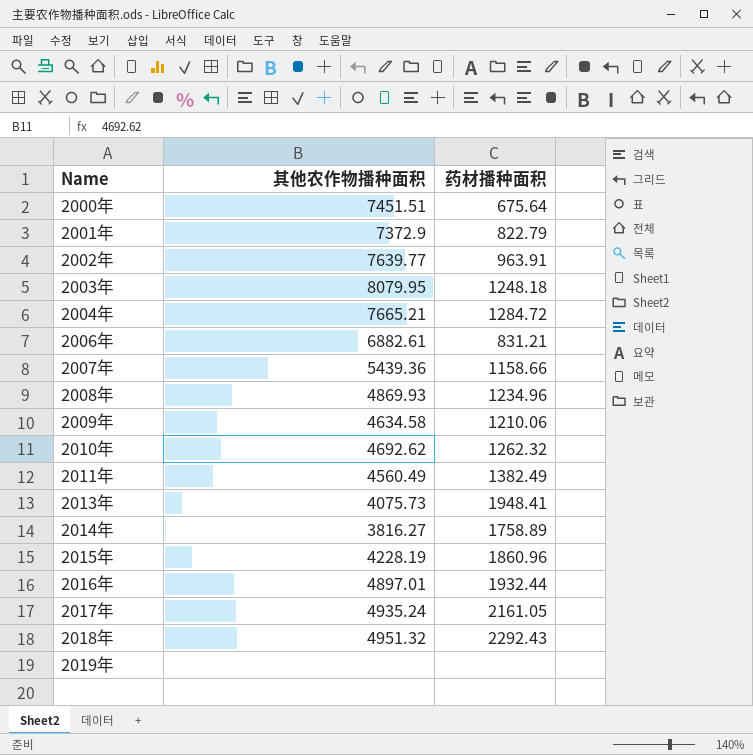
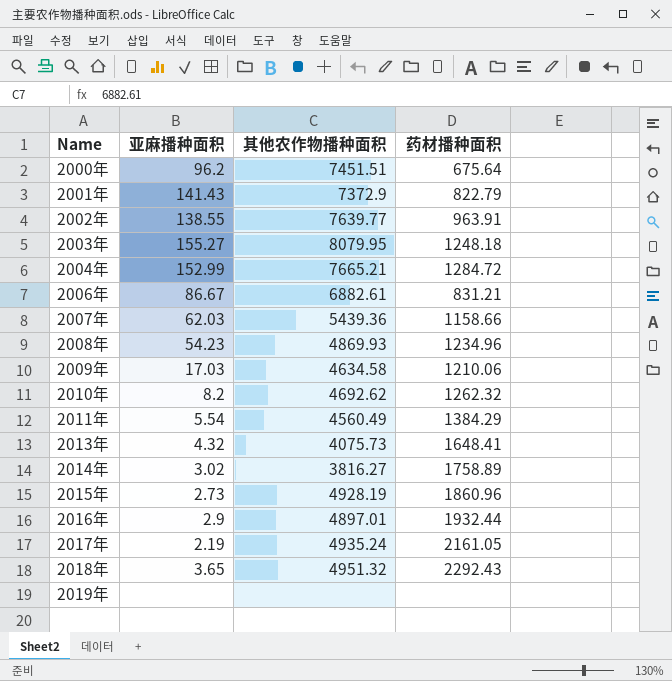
column 亚麻播种面积 | position: none -> 2
2011年 | 药材播种面积: 1382.49 -> 1384.29
2013年 | 药材播种面积: 1948.41 -> 1648.41
2015年 | 其他农作物播种面积: 4228.19 -> 4928.19

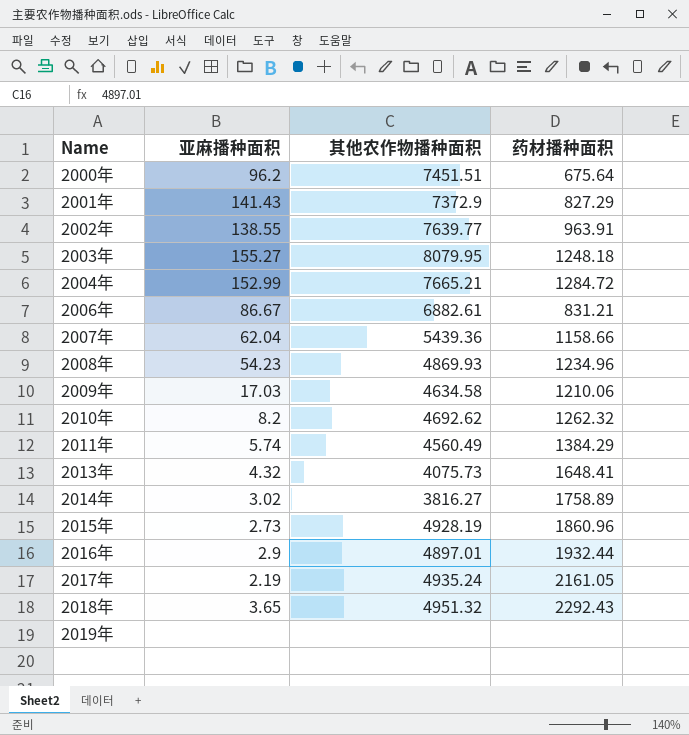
2001年 | 药材播种面积: 822.79 -> 827.29
2007年 | 亚麻播种面积: 62.03 -> 62.04
2011年 | 亚麻播种面积: 5.54 -> 5.74

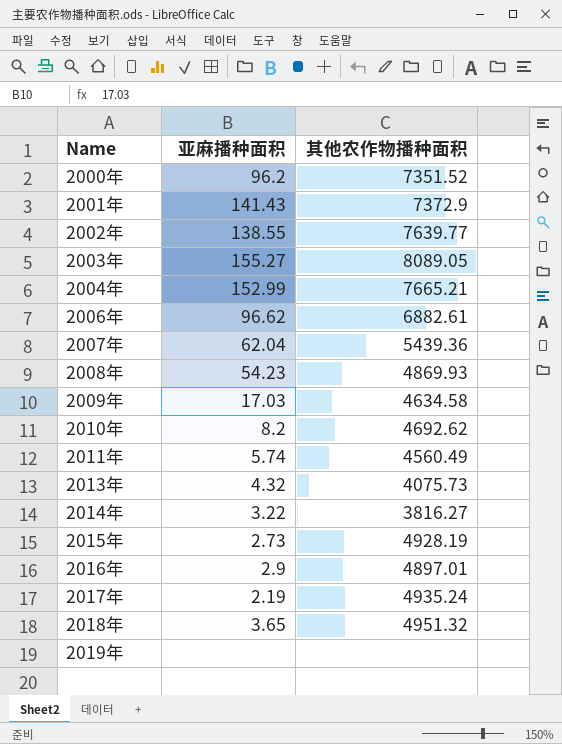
column 药材播种面积 | position: 4 -> none
2000年 | 其他农作物播种面积: 7451.51 -> 7351.52
2003年 | 其他农作物播种面积: 8079.95 -> 8089.05
2006年 | 亚麻播种面积: 86.67 -> 96.62
2014年 | 亚麻播种面积: 3.02 -> 3.22

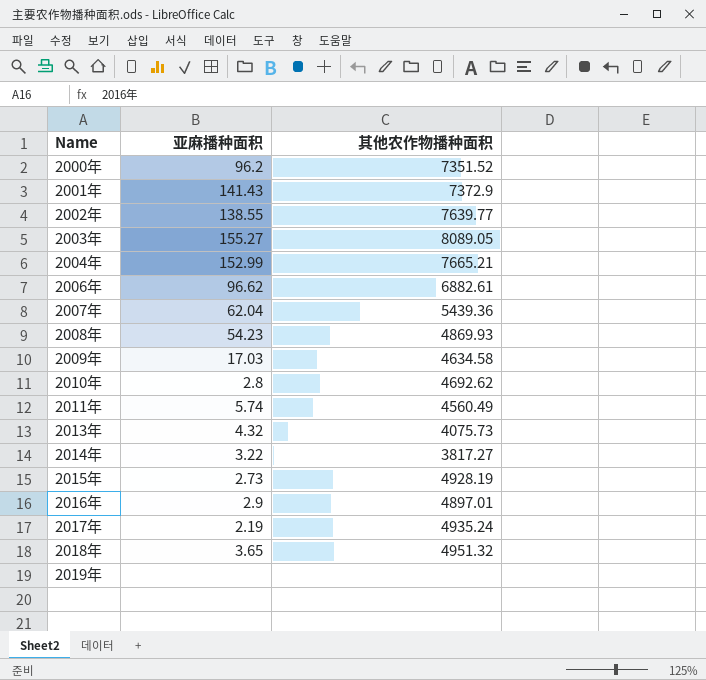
2010年 | 亚麻播种面积: 8.2 -> 2.8
2014年 | 其他农作物播种面积: 3816.27 -> 3817.27

